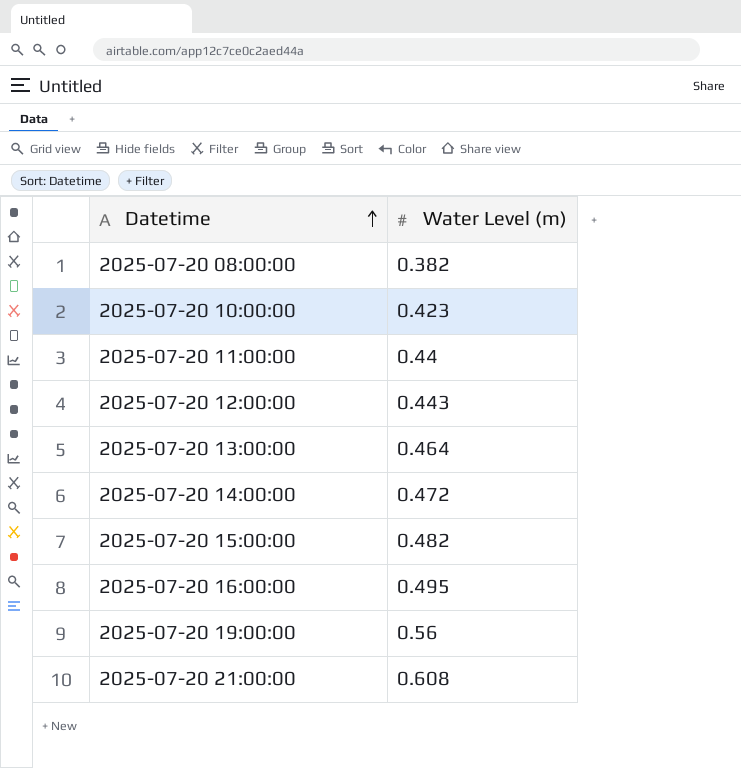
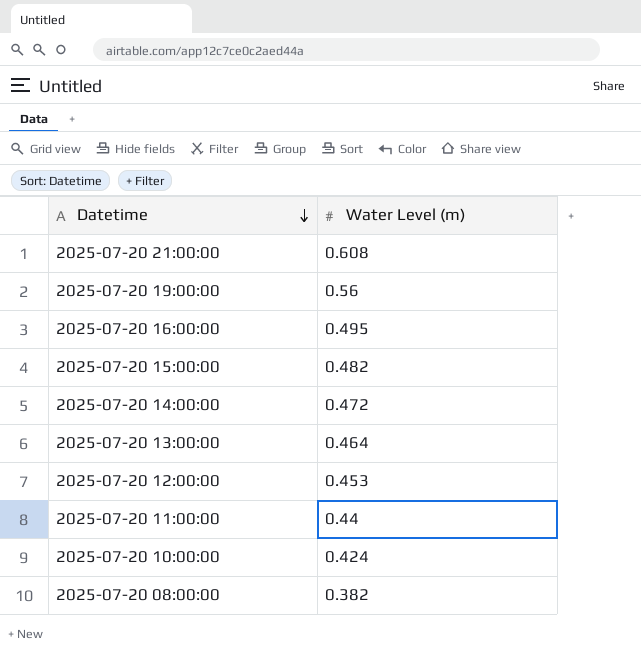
row order: Datetime ascending -> Datetime descending
2025-07-20 12:00:00 | Water Level (m): 0.443 -> 0.453
2025-07-20 10:00:00 | Water Level (m): 0.423 -> 0.424

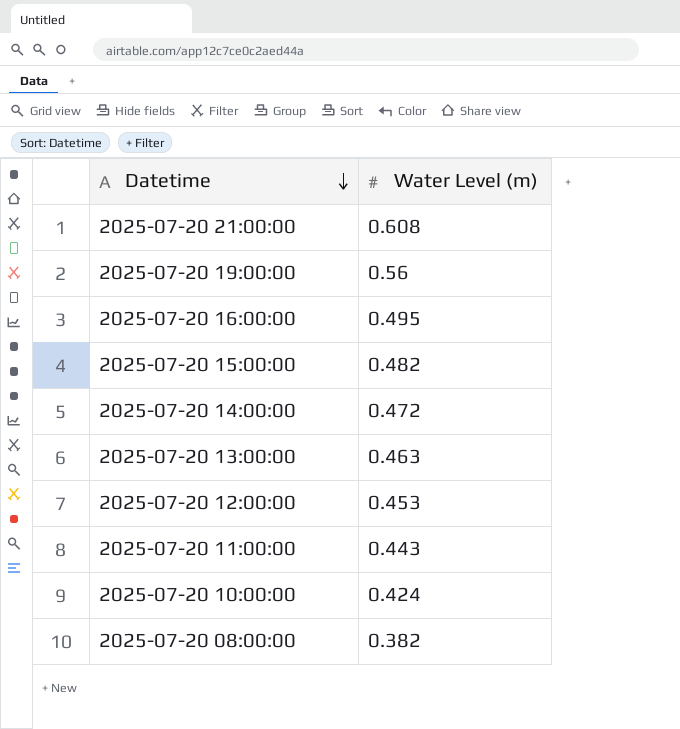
2025-07-20 13:00:00 | Water Level (m): 0.464 -> 0.463
2025-07-20 11:00:00 | Water Level (m): 0.44 -> 0.443

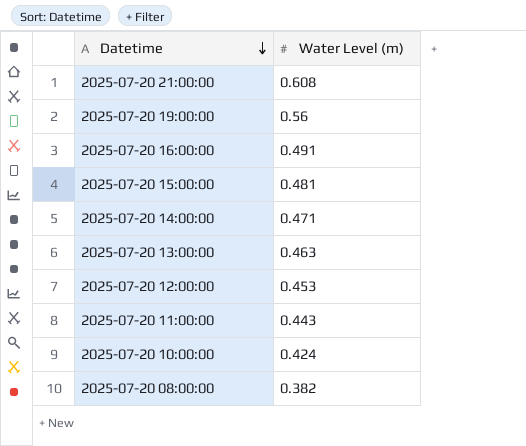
2025-07-20 16:00:00 | Water Level (m): 0.495 -> 0.491
2025-07-20 15:00:00 | Water Level (m): 0.482 -> 0.481
2025-07-20 14:00:00 | Water Level (m): 0.472 -> 0.471

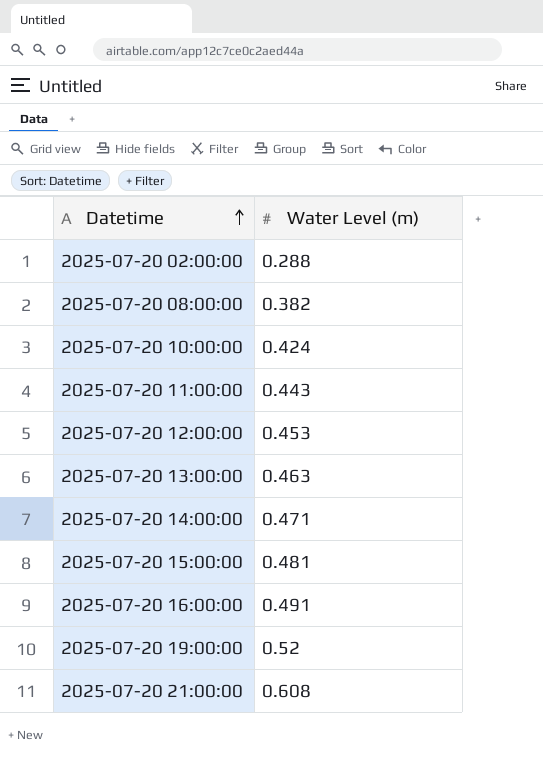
row order: Datetime descending -> Datetime ascending
row 2025-07-20 02:00:00: none -> 0.288
2025-07-20 19:00:00 | Water Level (m): 0.56 -> 0.52

